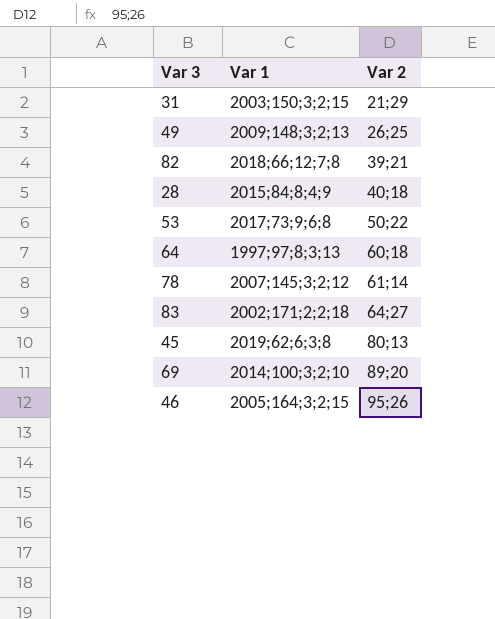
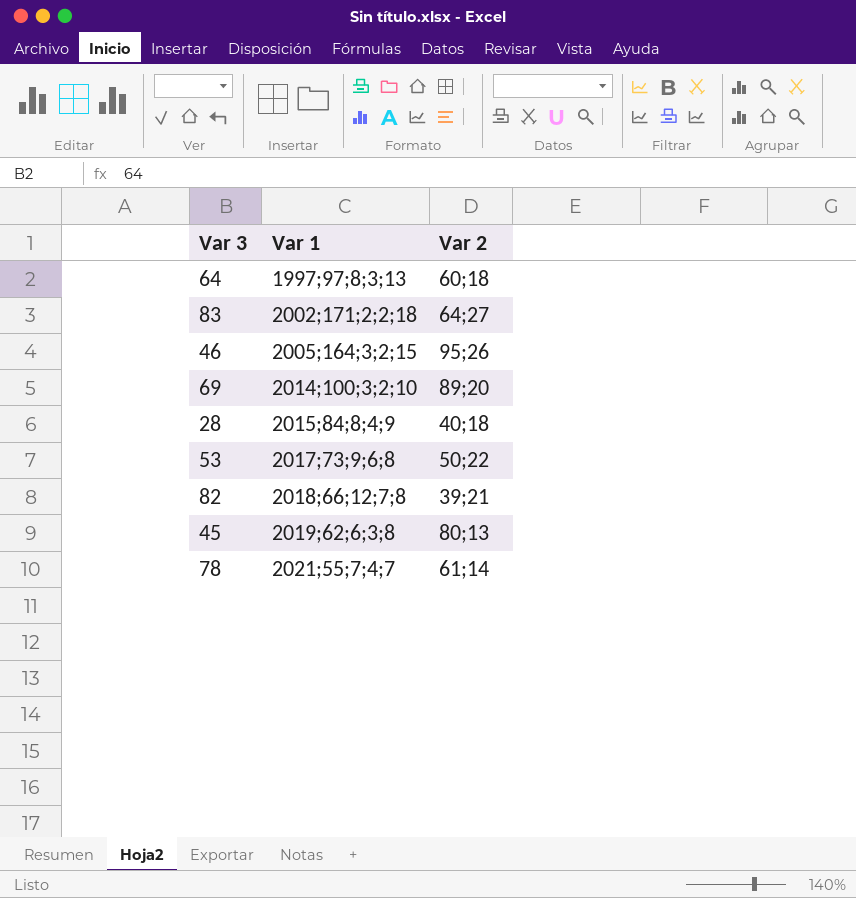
row order: Var 2 ascending -> Var 1 ascending
row 31: 2003;150;3;2;15 | 21;29 -> none
row 49: 2009;148;3;2;13 | 26;25 -> none
78 | Var 1: 2007;145;3;2;12 -> 2021;55;7;4;7

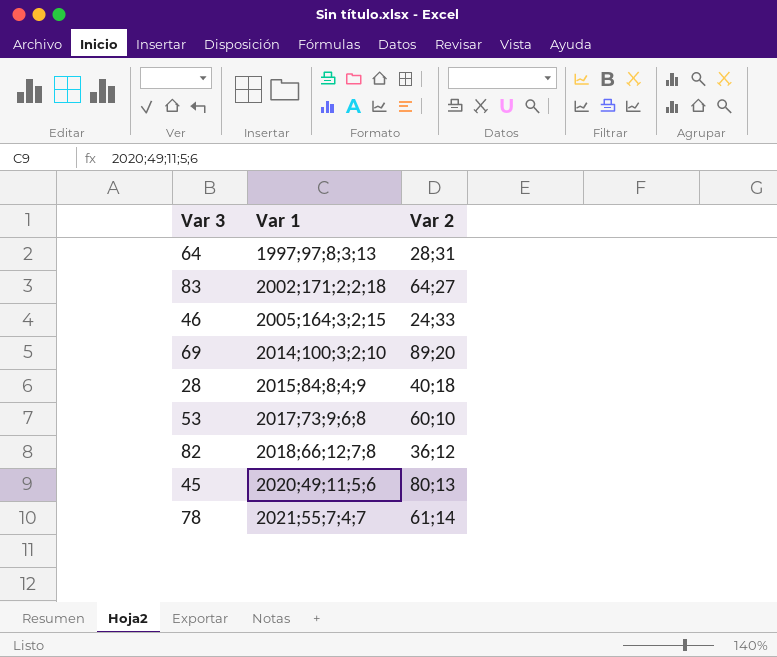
64 | Var 2: 60;18 -> 28;31
46 | Var 2: 95;26 -> 24;33
53 | Var 2: 50;22 -> 60;10
82 | Var 2: 39;21 -> 36;12
45 | Var 1: 2019;62;6;3;8 -> 2020;49;11;5;6

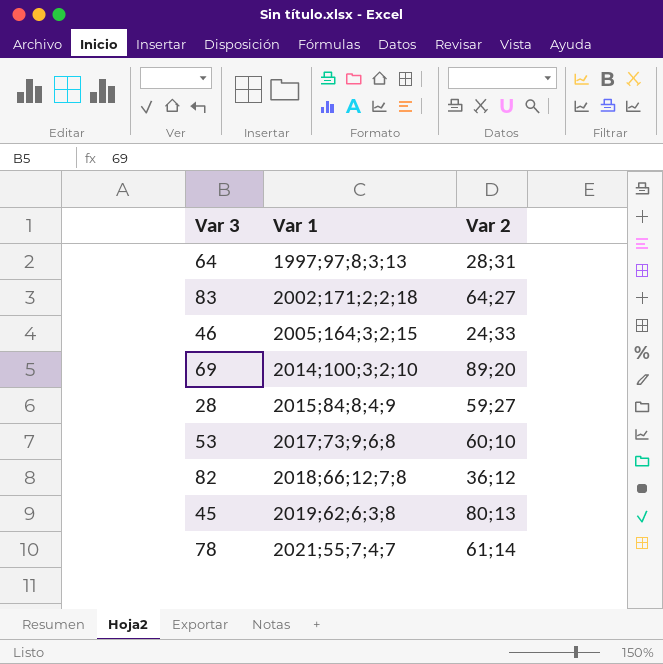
28 | Var 2: 40;18 -> 59;27
45 | Var 1: 2020;49;11;5;6 -> 2019;62;6;3;8

